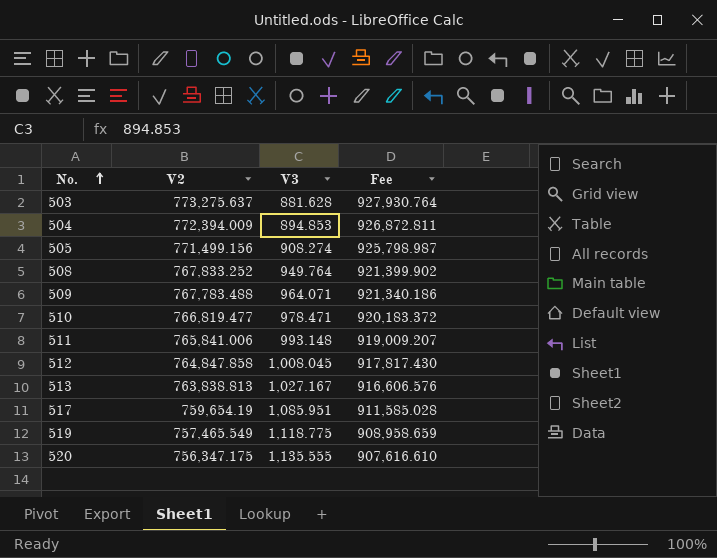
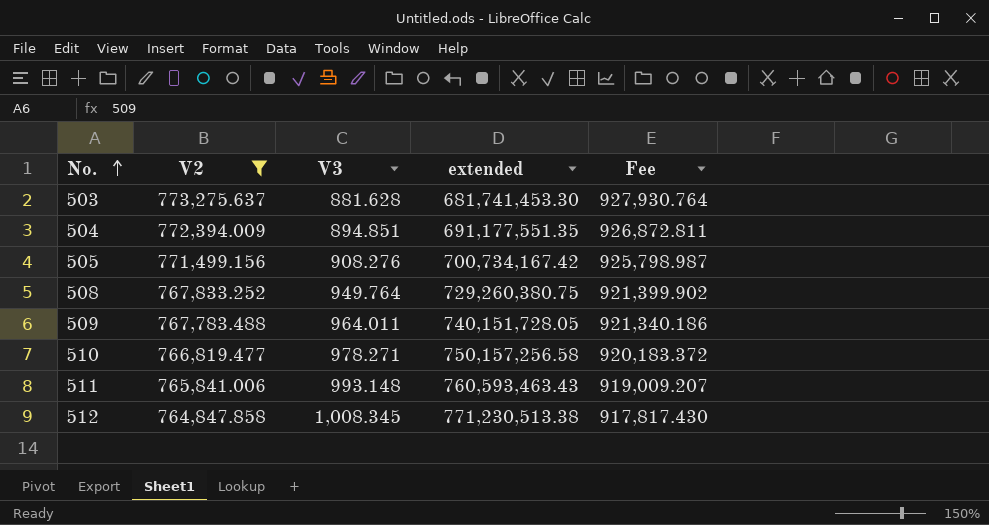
filter: none -> V2 >= 764,847.858
column extended | formula: none -> [V2] * [V3]
504 | V3: 894.853 -> 894.851
505 | V3: 908.274 -> 908.276
509 | V3: 964.071 -> 964.011
510 | V3: 978.471 -> 978.271
512 | V3: 1,008.045 -> 1,008.345

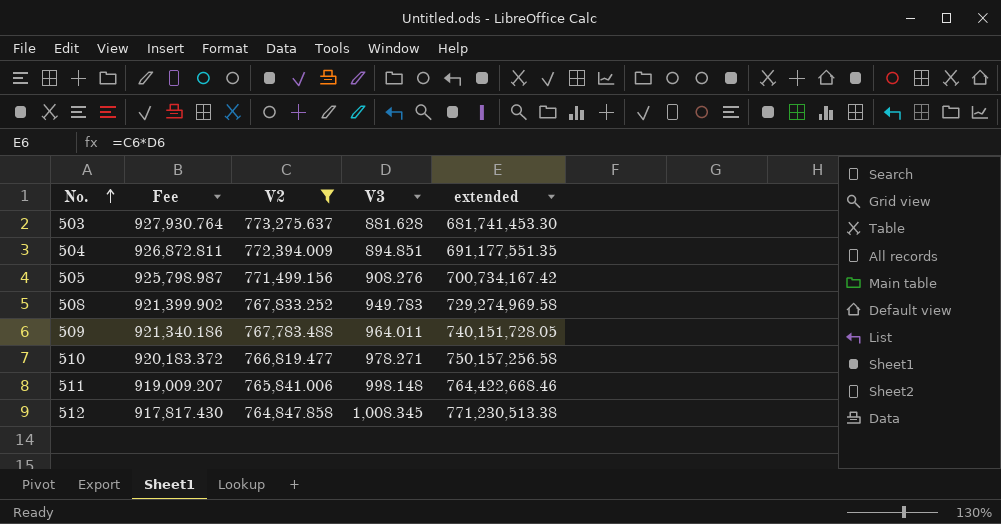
column Fee | position: 5 -> 2
508 | V3: 949.764 -> 949.783
508 | extended: 729,260,380.75 -> 729,274,969.58
511 | V3: 993.148 -> 998.148
511 | extended: 760,593,463.43 -> 764,422,668.46

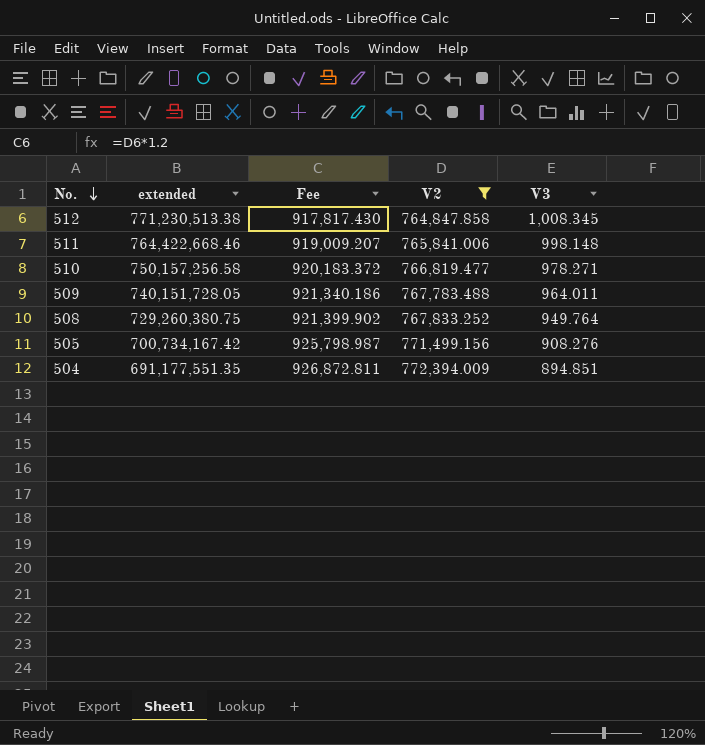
row order: No. ascending -> No. descending
column extended | position: 5 -> 2
row 503: 927,930.764 | 773,275.637 | 881.628 | 681,741,453.30 -> none
508 | extended: 729,274,969.58 -> 729,260,380.75
508 | V3: 949.783 -> 949.764

